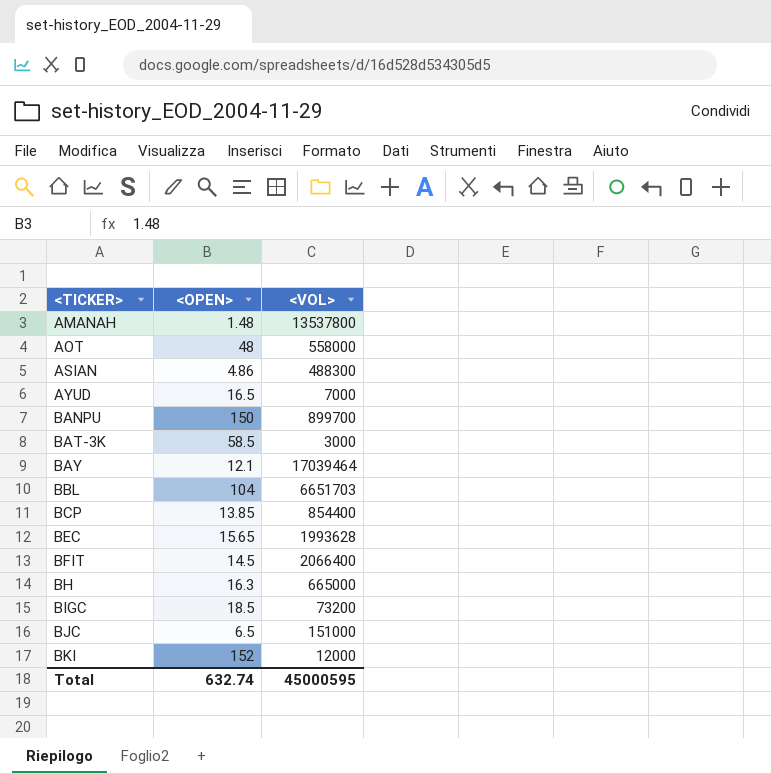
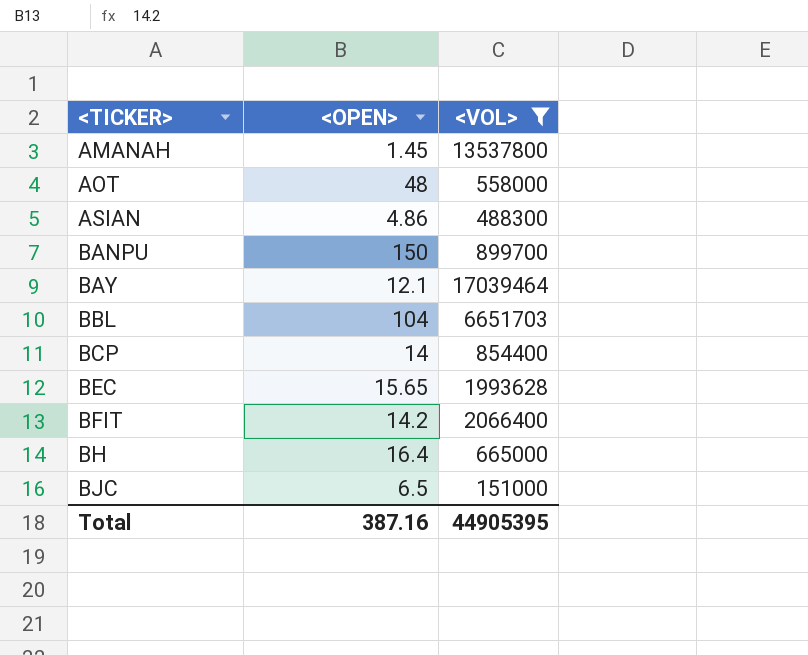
filter: none -> <VOL> >= 151000
AMANAH | <OPEN>: 1.48 -> 1.45
BCP | <OPEN>: 13.85 -> 14
BFIT | <OPEN>: 14.5 -> 14.2
BH | <OPEN>: 16.3 -> 16.4
Total | <OPEN>: 632.74 -> 387.16
Total | <VOL>: 45000595 -> 44905395

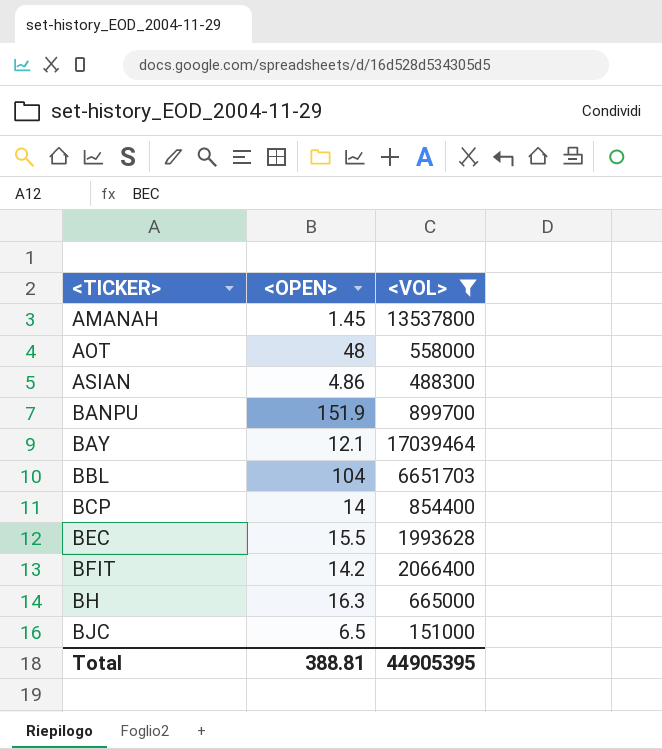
BANPU | <OPEN>: 150 -> 151.9
BEC | <OPEN>: 15.65 -> 15.5
BH | <OPEN>: 16.4 -> 16.3
Total | <OPEN>: 387.16 -> 388.81

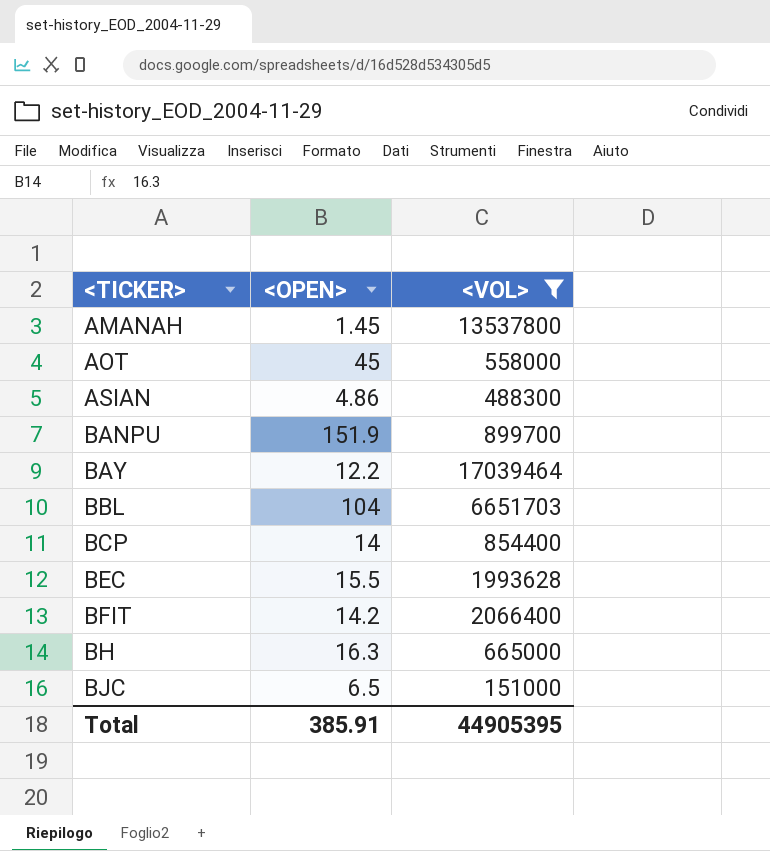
AOT | <OPEN>: 48 -> 45
BAY | <OPEN>: 12.1 -> 12.2
Total | <OPEN>: 388.81 -> 385.91

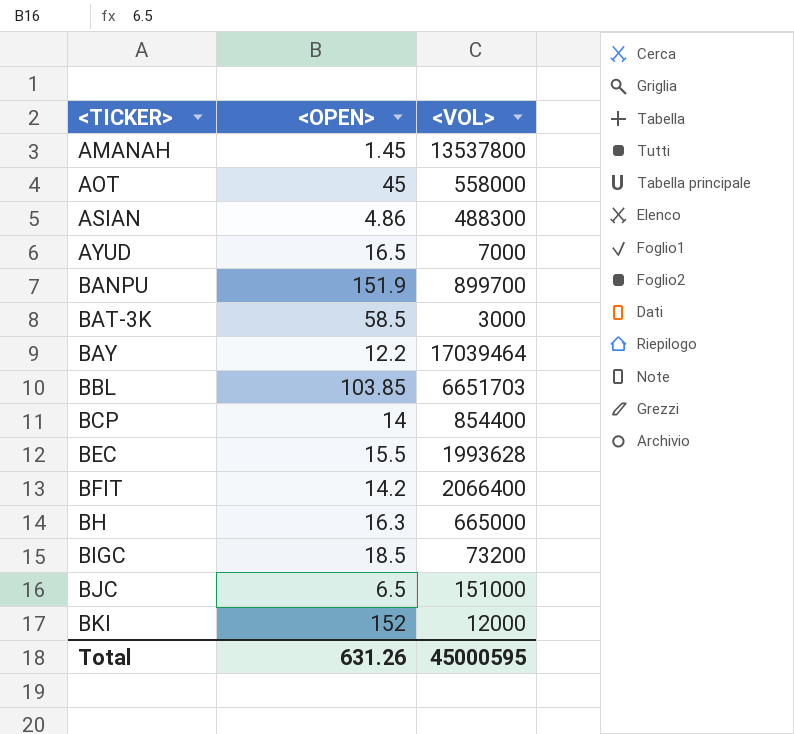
filter: <VOL> >= 151000 -> none
BBL | <OPEN>: 104 -> 103.85
Total | <OPEN>: 385.91 -> 631.26
Total | <VOL>: 44905395 -> 45000595

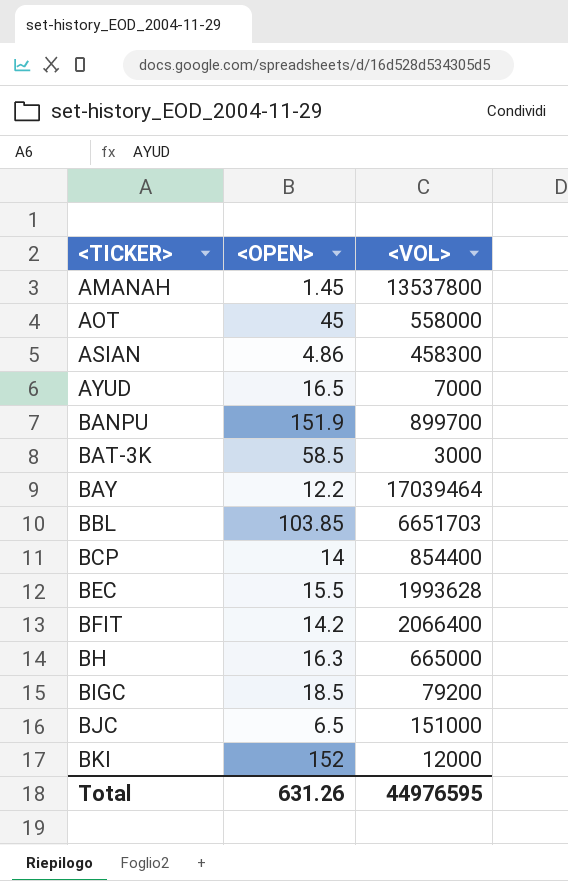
ASIAN | <VOL>: 488300 -> 458300
BIGC | <VOL>: 73200 -> 79200
Total | <VOL>: 45000595 -> 44976595

